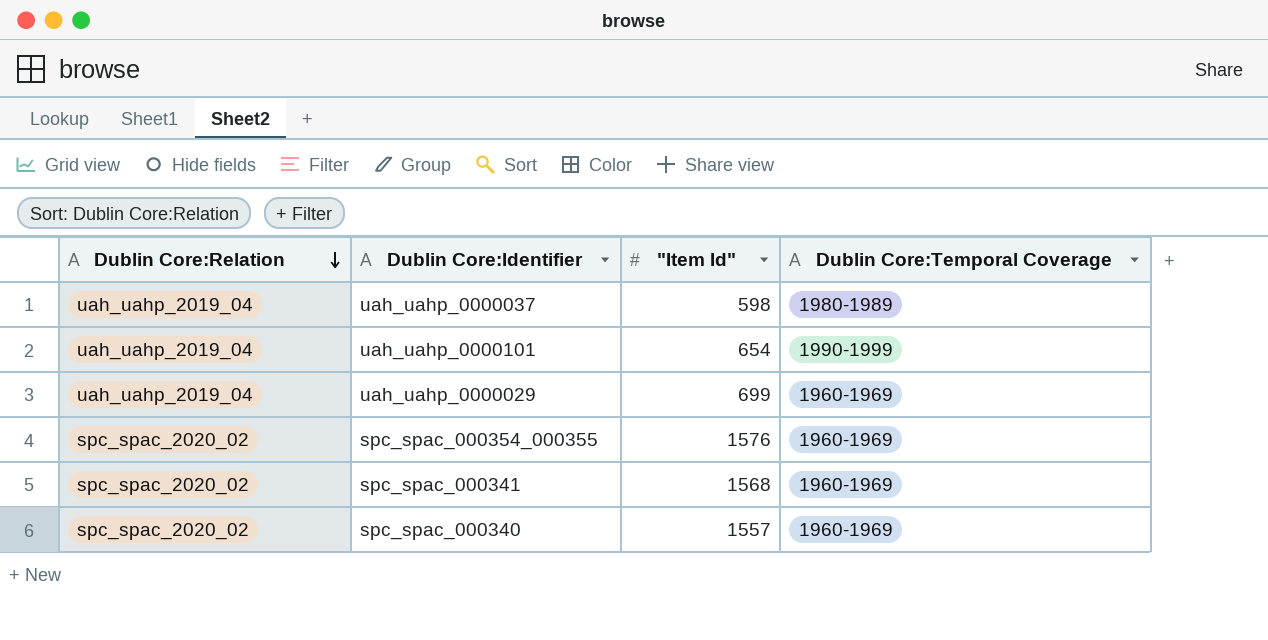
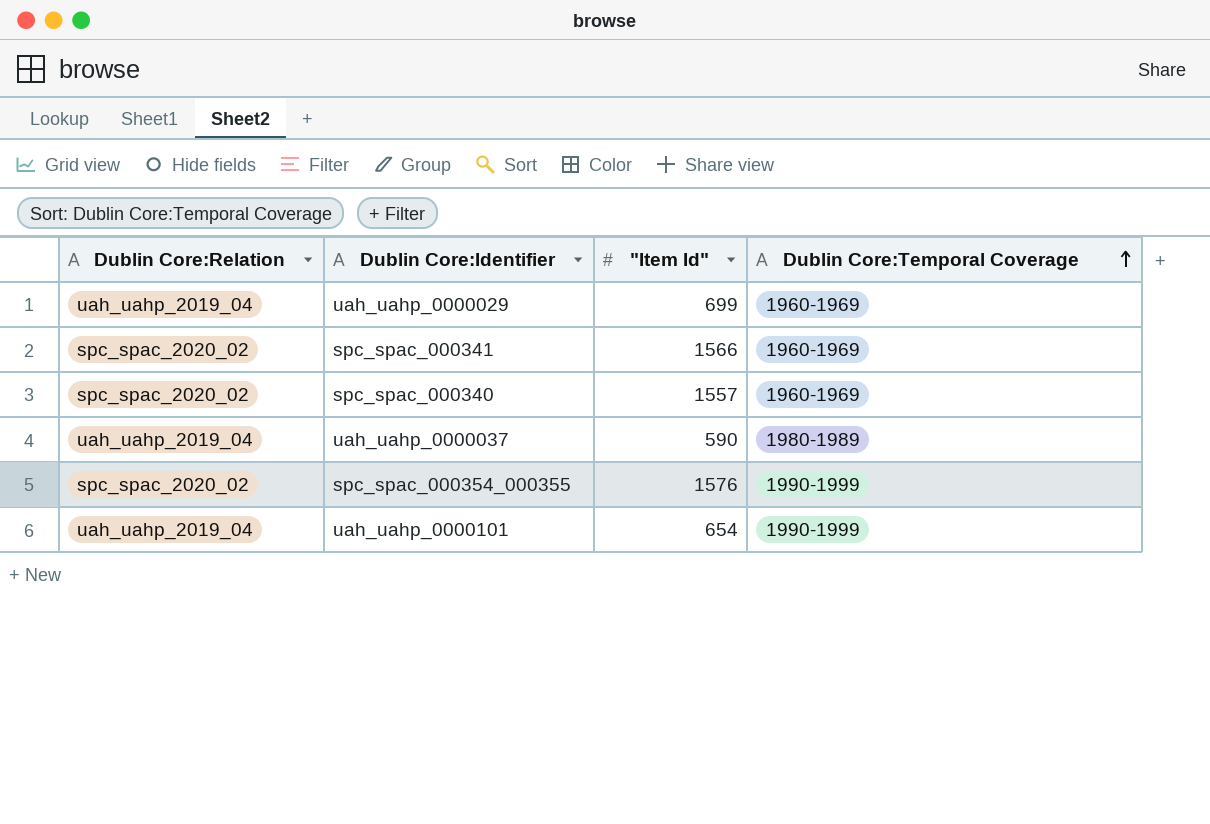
row order: Dublin Core:Relation descending -> Dublin Core:Temporal Coverage ascending
spc_spac_000341 | "Item Id": 1568 -> 1566
uah_uahp_0000037 | "Item Id": 598 -> 590
spc_spac_000354_000355 | Dublin Core:Temporal Coverage: 1960-1969 -> 1990-1999

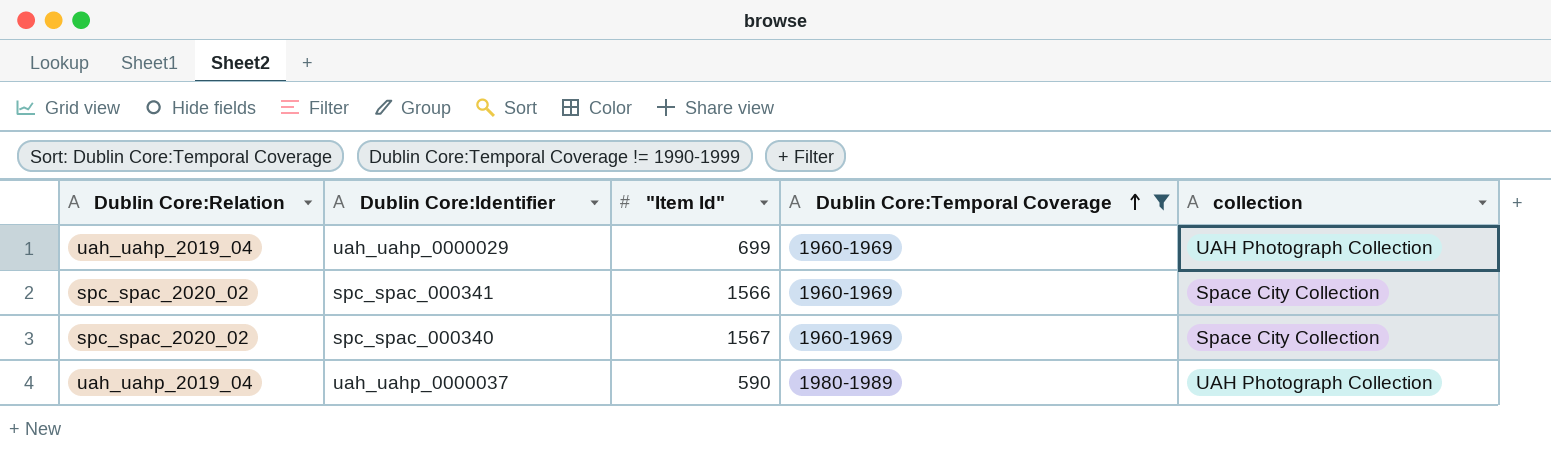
filter: none -> Dublin Core:Temporal Coverage != 1990-1999
column collection | position: none -> 5
spc_spac_000340 | "Item Id": 1557 -> 1567

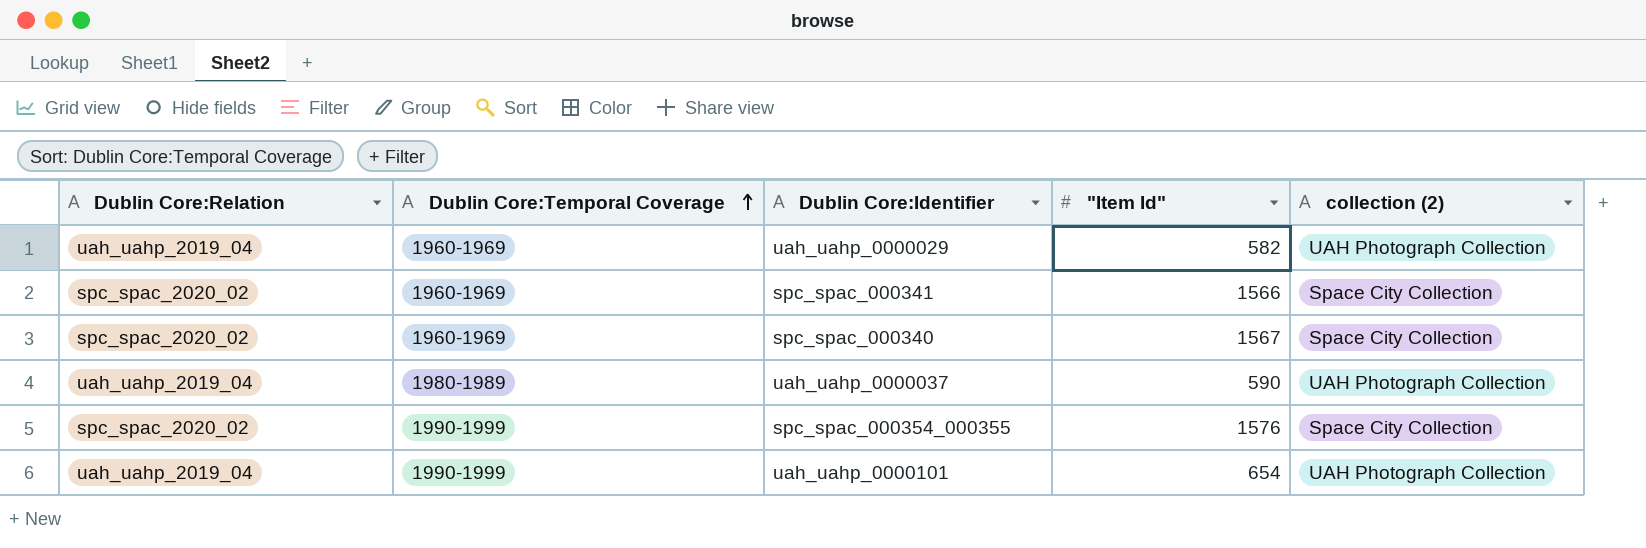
filter: Dublin Core:Temporal Coverage != 1990-1999 -> none
column Dublin Core:Temporal Coverage | position: 4 -> 2
column name: collection -> collection (2)
uah_uahp_0000029 | "Item Id": 699 -> 582

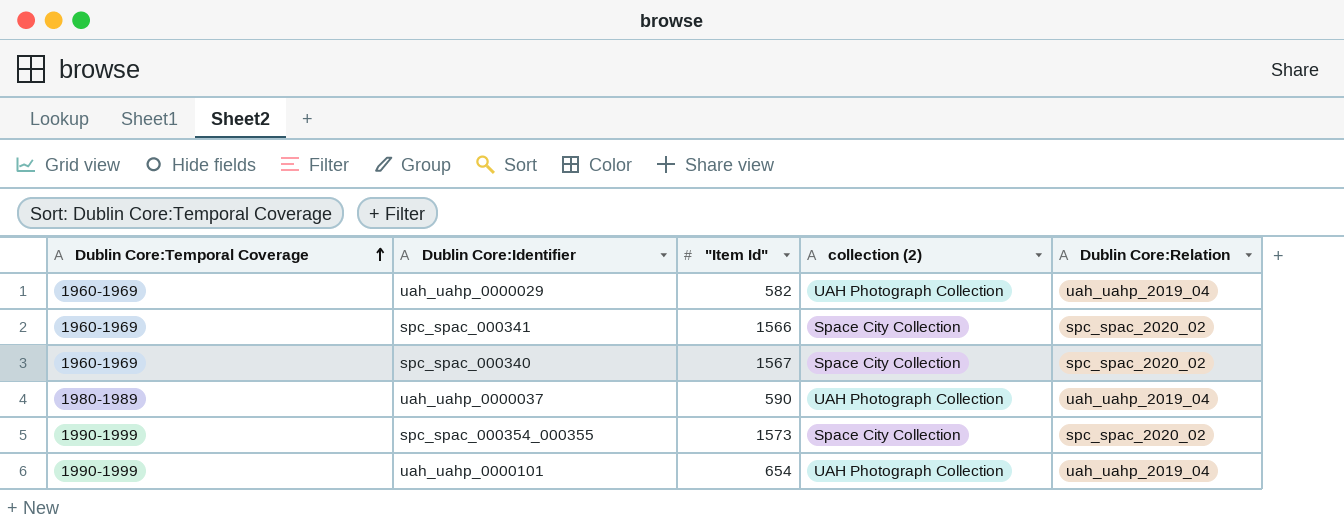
column Dublin Core:Relation | position: 1 -> 5
spc_spac_000354_000355 | "Item Id": 1576 -> 1573

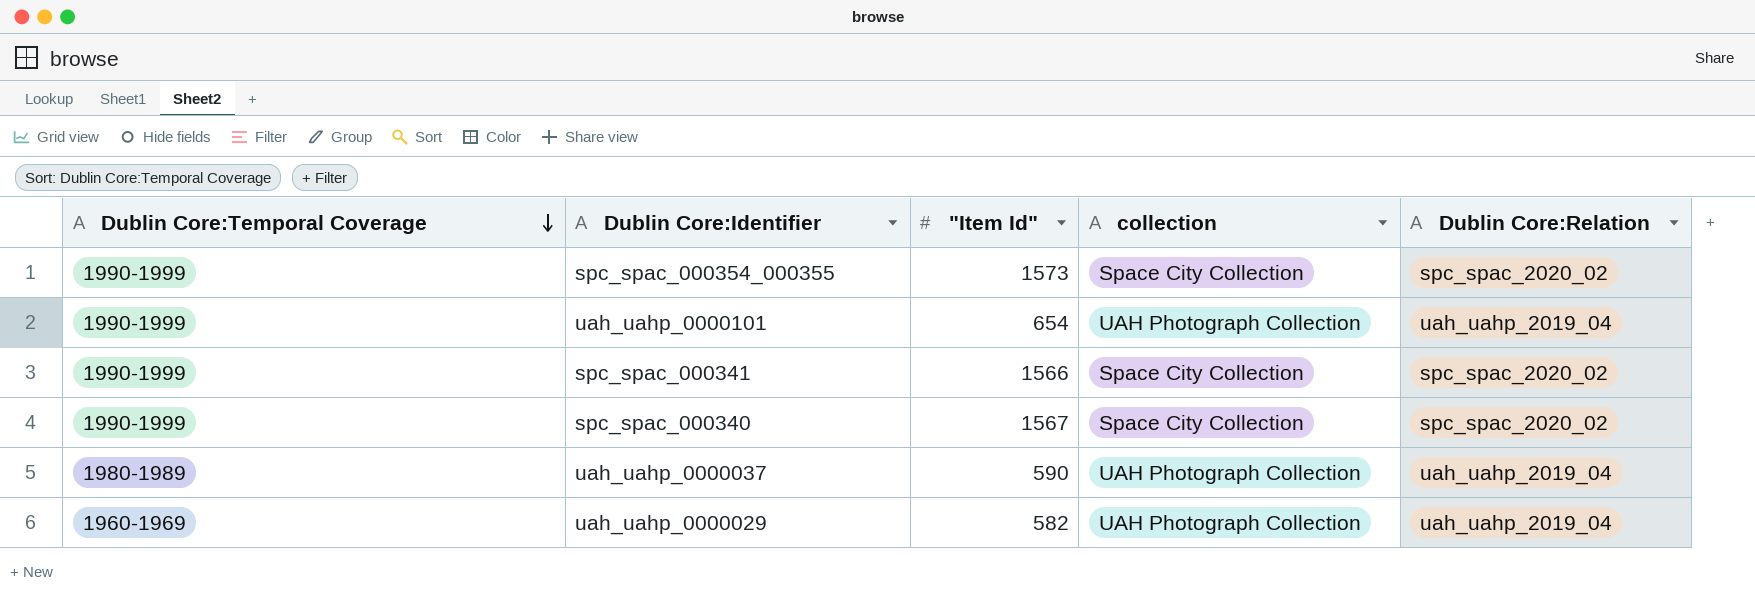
row order: Dublin Core:Temporal Coverage ascending -> Dublin Core:Temporal Coverage descending
column name: collection (2) -> collection
spc_spac_000341 | Dublin Core:Temporal Coverage: 1960-1969 -> 1990-1999
spc_spac_000340 | Dublin Core:Temporal Coverage: 1960-1969 -> 1990-1999

